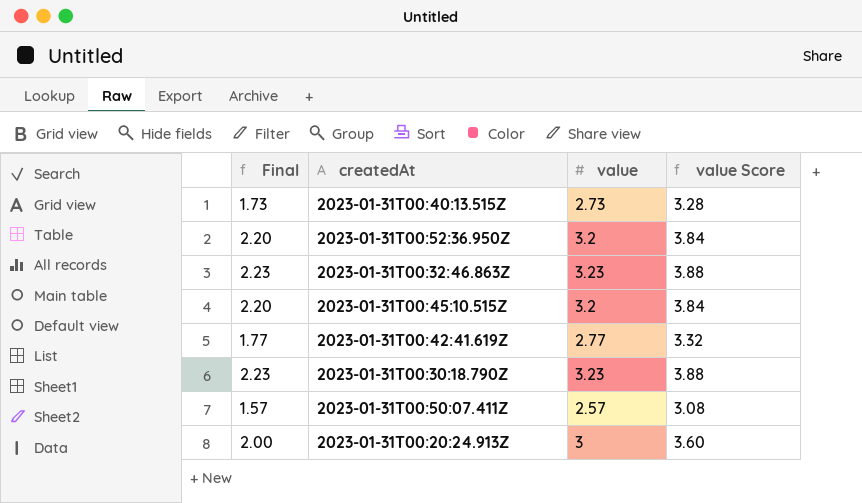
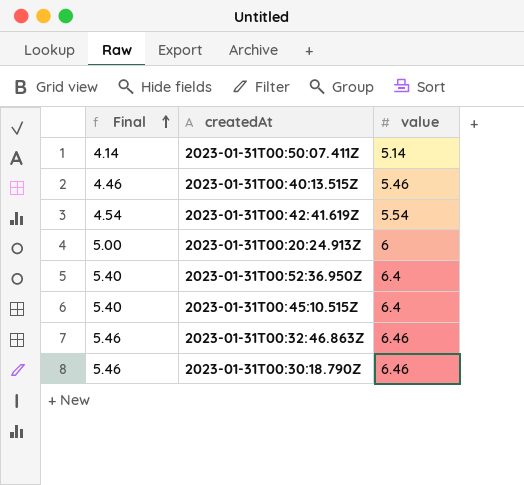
row order: none -> Final ascending
column value Score | formula: [value] * 1.2 -> none
2023-01-31T00:50:07.411Z | Final: 1.57 -> 4.14
2023-01-31T00:50:07.411Z | value: 2.57 -> 5.14
2023-01-31T00:40:13.515Z | Final: 1.73 -> 4.46
2023-01-31T00:40:13.515Z | value: 2.73 -> 5.46
2023-01-31T00:42:41.619Z | Final: 1.77 -> 4.54
2023-01-31T00:42:41.619Z | value: 2.77 -> 5.54
2023-01-31T00:20:24.913Z | Final: 2.00 -> 5.00
2023-01-31T00:20:24.913Z | value: 3 -> 6
2023-01-31T00:52:36.950Z | Final: 2.20 -> 5.40
2023-01-31T00:52:36.950Z | value: 3.2 -> 6.4
2023-01-31T00:45:10.515Z | Final: 2.20 -> 5.40
2023-01-31T00:45:10.515Z | value: 3.2 -> 6.4
2023-01-31T00:32:46.863Z | Final: 2.23 -> 5.46
2023-01-31T00:32:46.863Z | value: 3.23 -> 6.46
2023-01-31T00:30:18.790Z | Final: 2.23 -> 5.46
2023-01-31T00:30:18.790Z | value: 3.23 -> 6.46

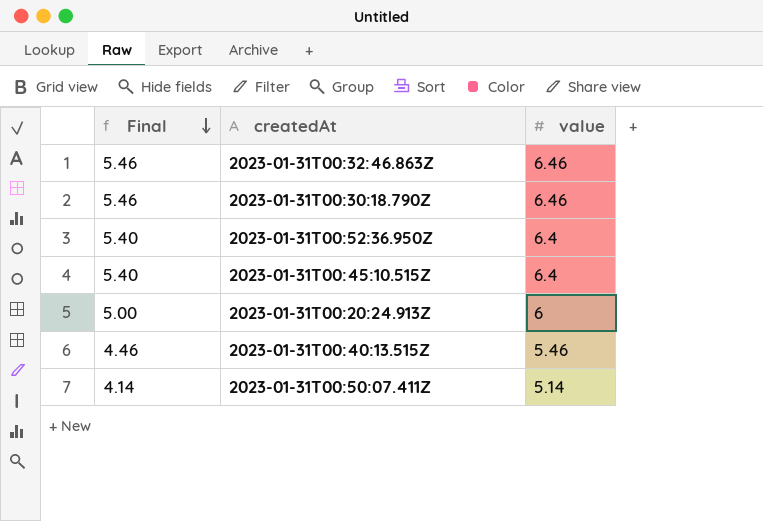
row order: Final ascending -> Final descending
row 2023-01-31T00:42:41.619Z: 4.54 | 5.54 -> none

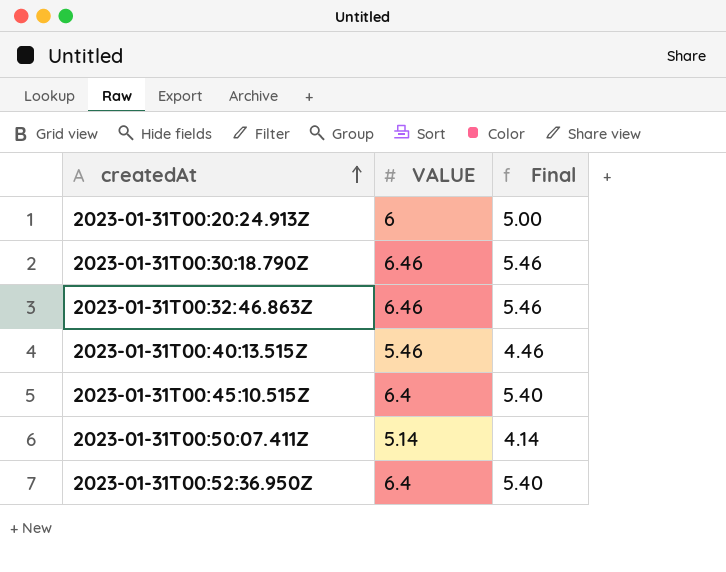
row order: Final descending -> createdAt ascending
column name: value -> VALUE
column Final | position: 1 -> 3

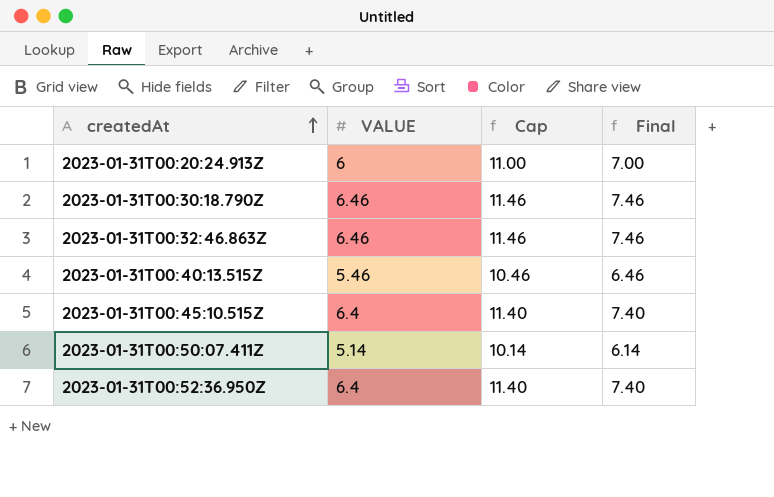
column Cap | formula: none -> [VALUE] + 5
column Final | formula: [VALUE] - 1 -> [VALUE] + 1

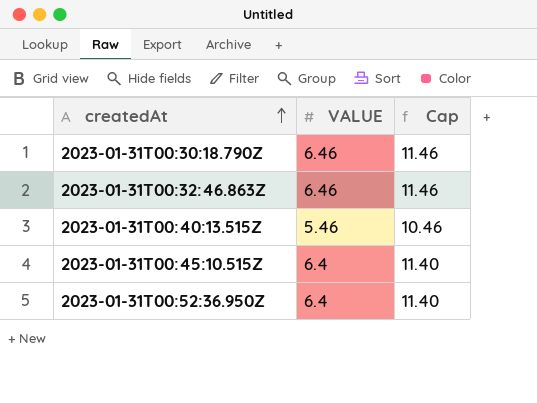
column Final | formula: [VALUE] + 1 -> none
row 2023-01-31T00:20:24.913Z: 6 | 11.00 | 7.00 -> none
row 2023-01-31T00:50:07.411Z: 5.14 | 10.14 | 6.14 -> none

